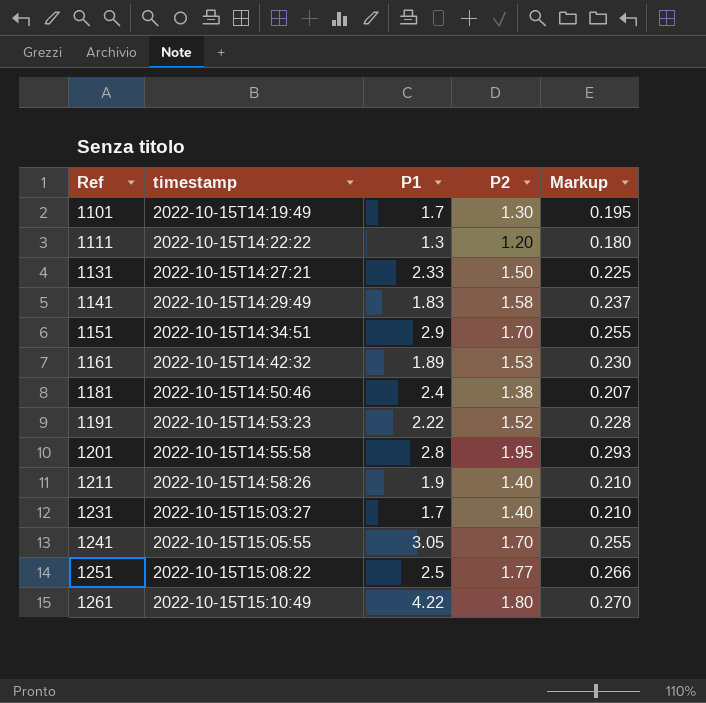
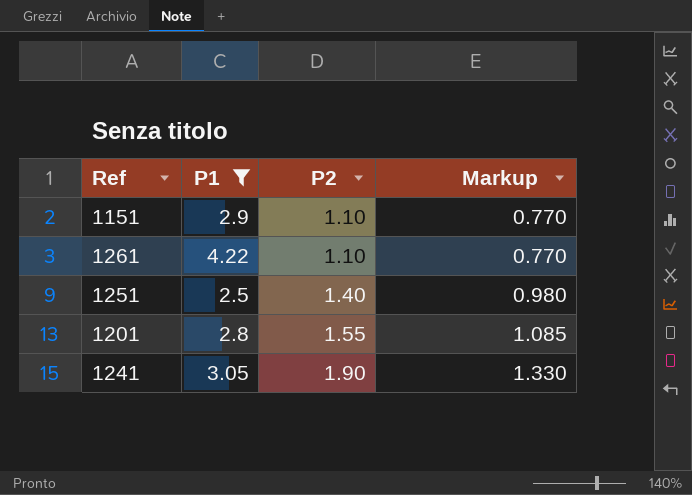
filter: none -> P1 >= 2.5
row order: Ref ascending -> P2 ascending
column timestamp | position: 2 -> none
column Markup | formula: [P2] * 0.15 -> [P2] * 0.7
1151 | P2: 1.70 -> 1.10
1261 | P2: 1.80 -> 1.10
1251 | P2: 1.77 -> 1.40
1201 | P2: 1.95 -> 1.55
1241 | P2: 1.70 -> 1.90

